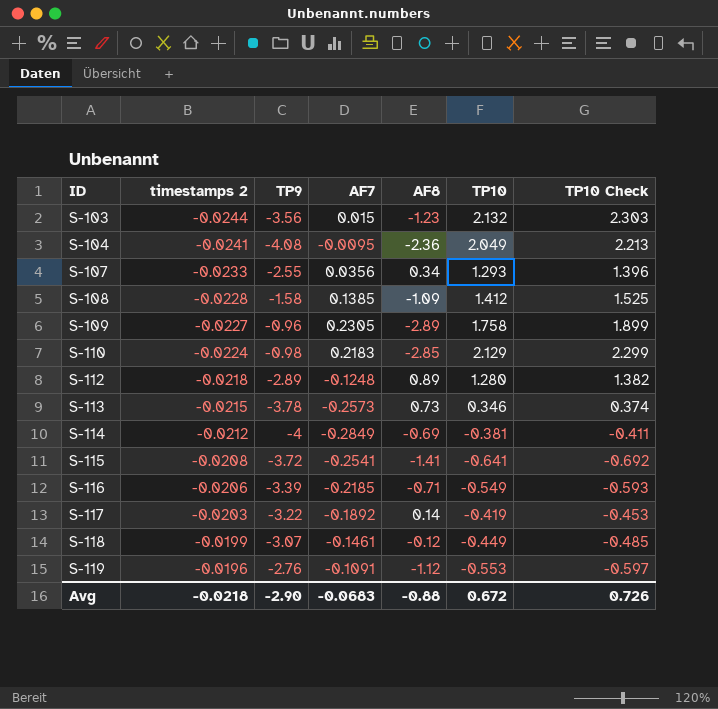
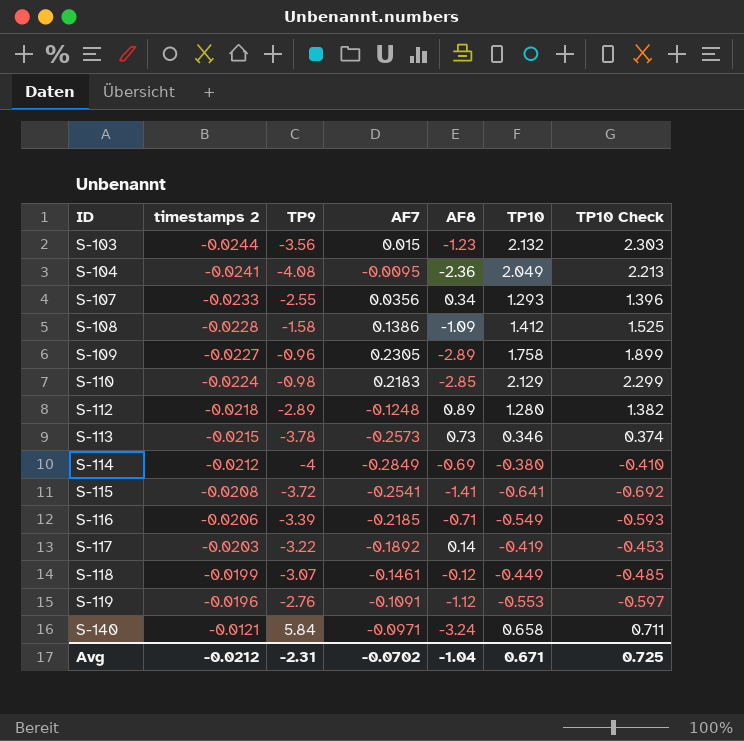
S-108 | AF7: 0.1385 -> 0.1386
S-114 | TP10: -0.381 -> -0.380
S-114 | TP10 Check: -0.411 -> -0.410
row S-140: none -> -0.0121 | 5.84 | -0.0971 | -3.24 | 0.658 | 0.711
Avg | timestamps 2: -0.0218 -> -0.0212
Avg | TP9: -2.90 -> -2.31
Avg | AF7: -0.0683 -> -0.0702
Avg | AF8: -0.88 -> -1.04
Avg | TP10: 0.672 -> 0.671
Avg | TP10 Check: 0.726 -> 0.725

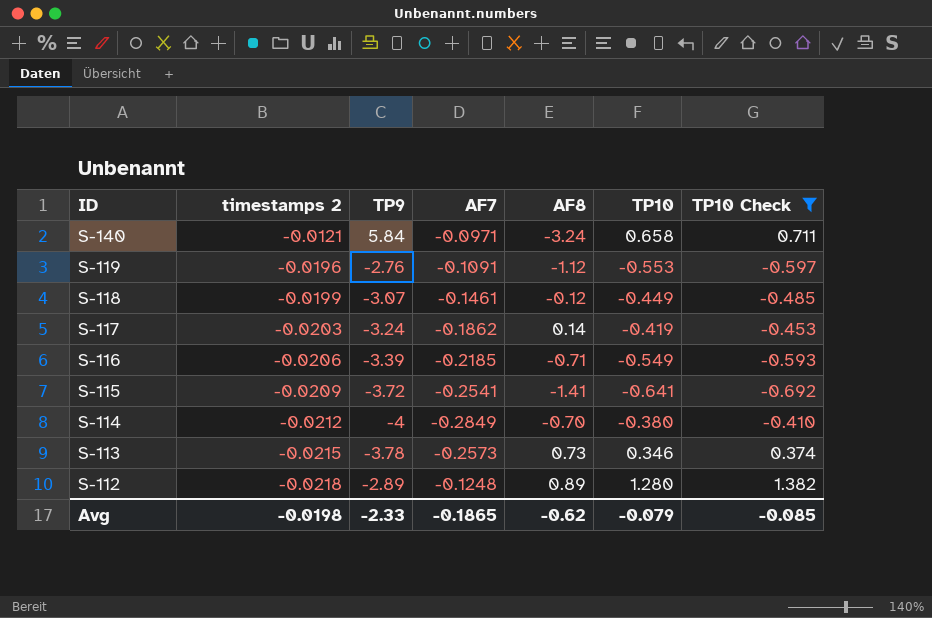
filter: none -> TP10 Check <= 1.382
row order: ID ascending -> ID descending
S-117 | TP9: -3.22 -> -3.24
S-117 | AF7: -0.1892 -> -0.1862
S-115 | timestamps 2: -0.0208 -> -0.0209
S-114 | AF8: -0.69 -> -0.70
Avg | timestamps 2: -0.0212 -> -0.0198
Avg | TP9: -2.31 -> -2.33
Avg | AF7: -0.0702 -> -0.1865
Avg | AF8: -1.04 -> -0.62
Avg | TP10: 0.671 -> -0.079
Avg | TP10 Check: 0.725 -> -0.085

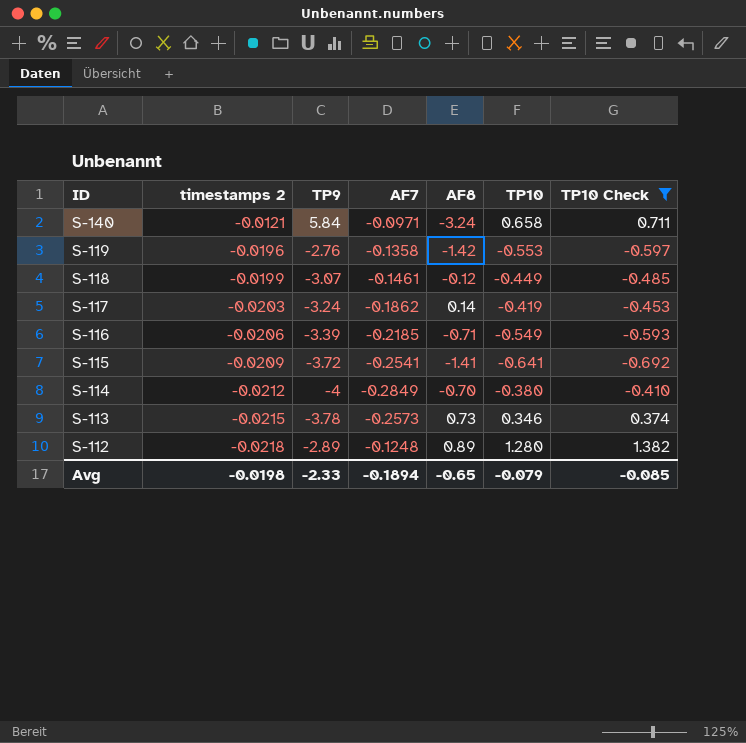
S-119 | AF7: -0.1091 -> -0.1358
S-119 | AF8: -1.12 -> -1.42
Avg | AF7: -0.1865 -> -0.1894
Avg | AF8: -0.62 -> -0.65

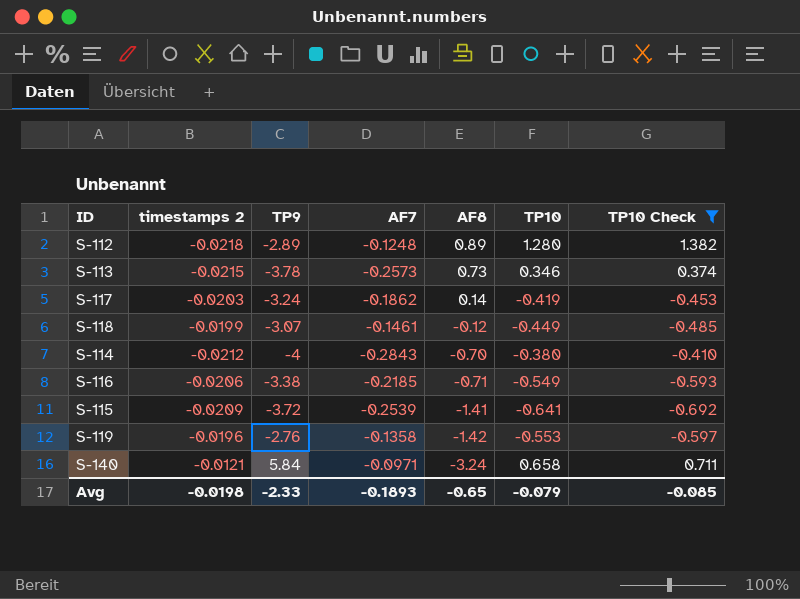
row order: ID descending -> AF8 descending
S-114 | AF7: -0.2849 -> -0.2843
S-116 | TP9: -3.39 -> -3.38
S-115 | AF7: -0.2541 -> -0.2539
Avg | AF7: -0.1894 -> -0.1893

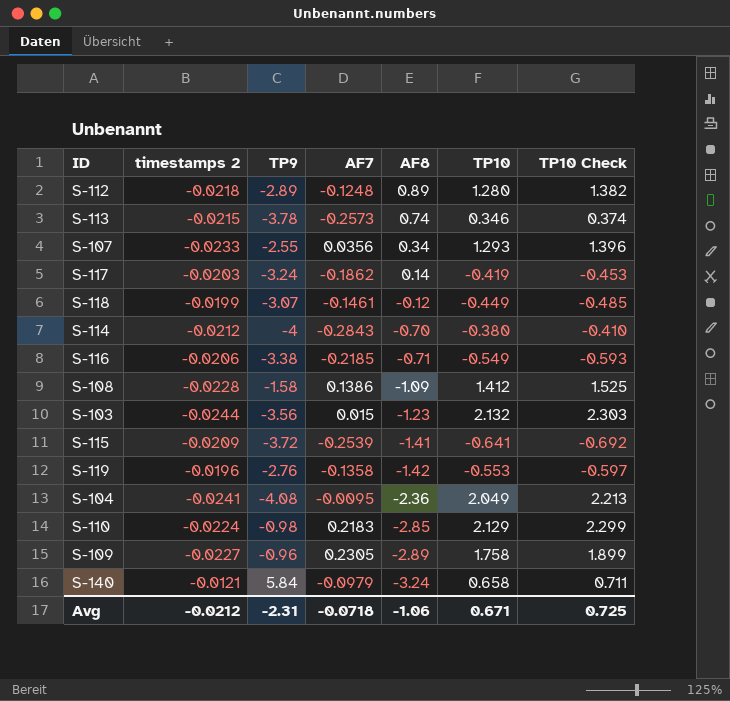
filter: TP10 Check <= 1.382 -> none
S-113 | AF8: 0.73 -> 0.74
S-140 | AF7: -0.0971 -> -0.0979
Avg | timestamps 2: -0.0198 -> -0.0212
Avg | TP9: -2.33 -> -2.31
Avg | AF7: -0.1893 -> -0.0718
Avg | AF8: -0.65 -> -1.06
Avg | TP10: -0.079 -> 0.671
Avg | TP10 Check: -0.085 -> 0.725

